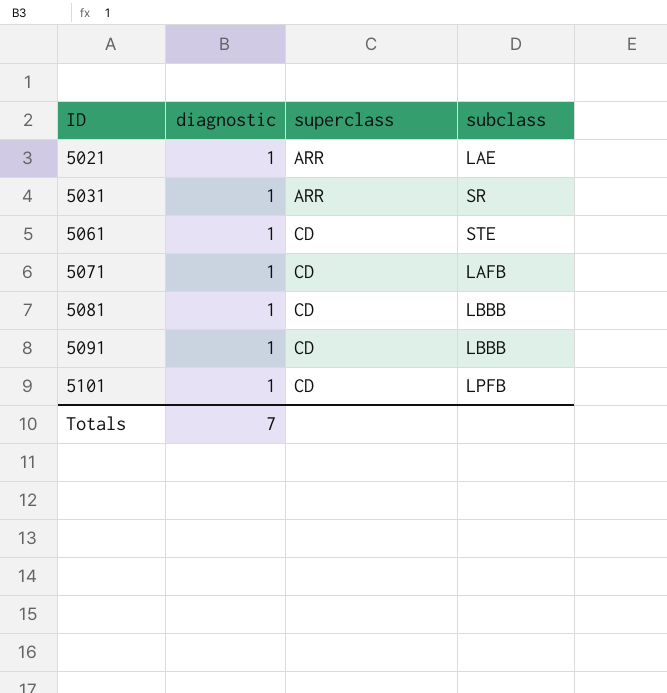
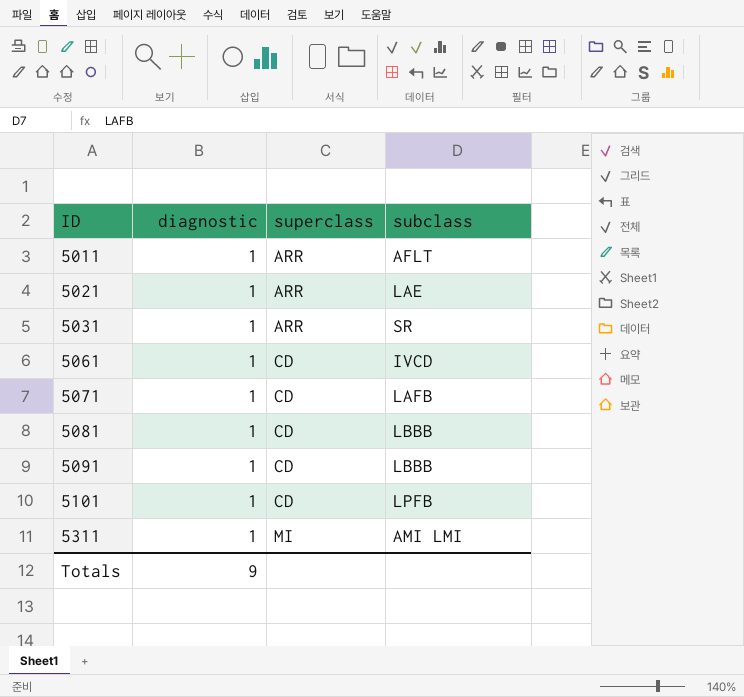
row 5011: none -> 1 | ARR | AFLT
5061 | subclass: STE -> IVCD
row 5311: none -> 1 | MI | AMI LMI
Totals | diagnostic: 7 -> 9

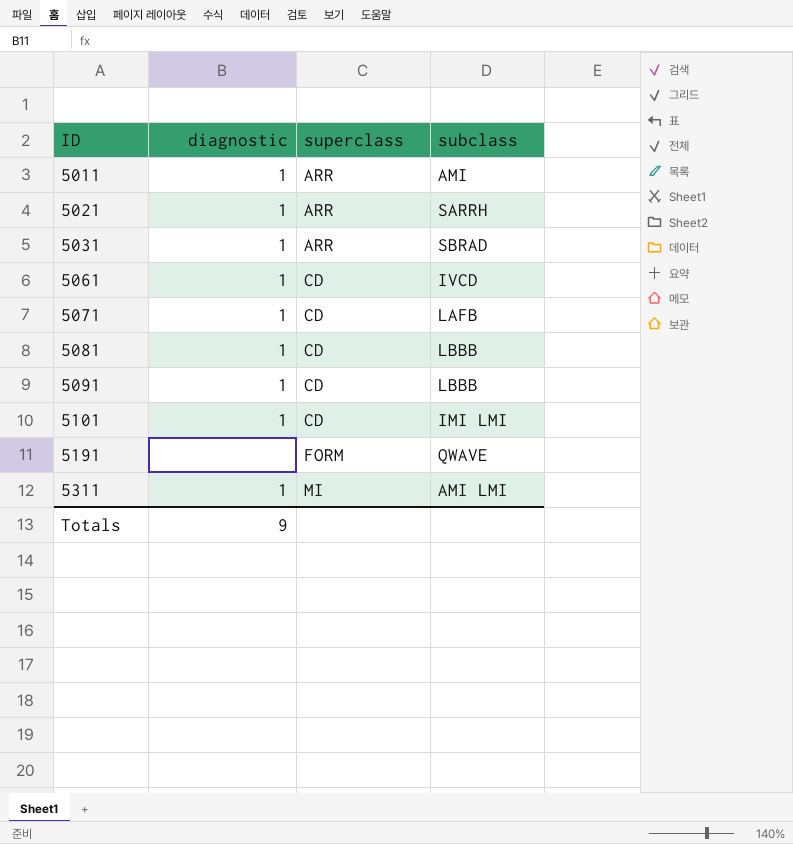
5011 | subclass: AFLT -> AMI
5021 | subclass: LAE -> SARRH
5031 | subclass: SR -> SBRAD
5101 | subclass: LPFB -> IMI LMI
row 5191: none -> none | FORM | QWAVE

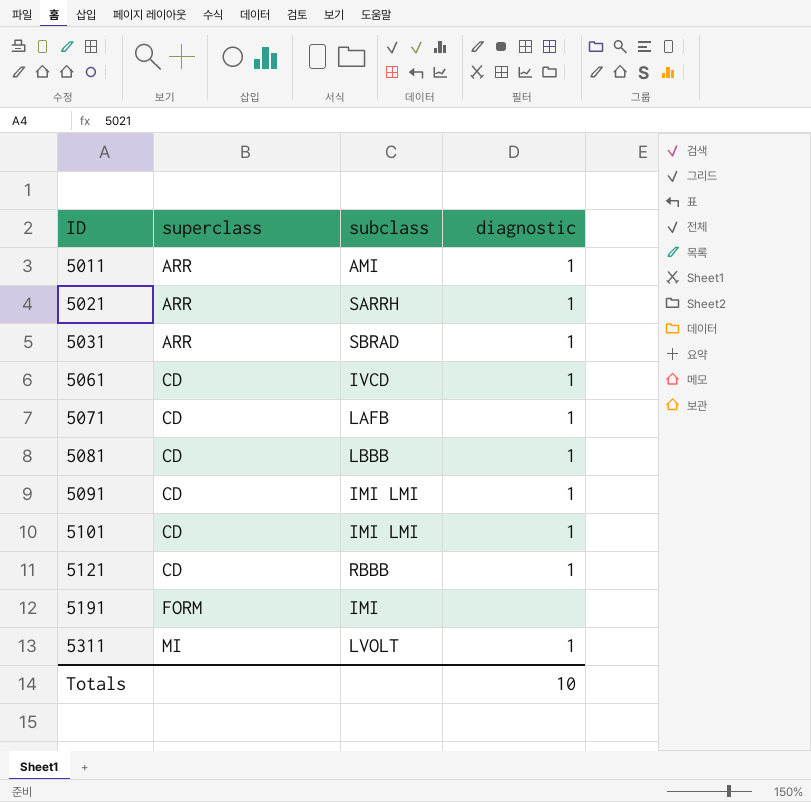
column diagnostic | position: 2 -> 4
5091 | subclass: LBBB -> IMI LMI
row 5121: none -> CD | RBBB | 1
5191 | subclass: QWAVE -> IMI
5311 | subclass: AMI LMI -> LVOLT
Totals | diagnostic: 9 -> 10

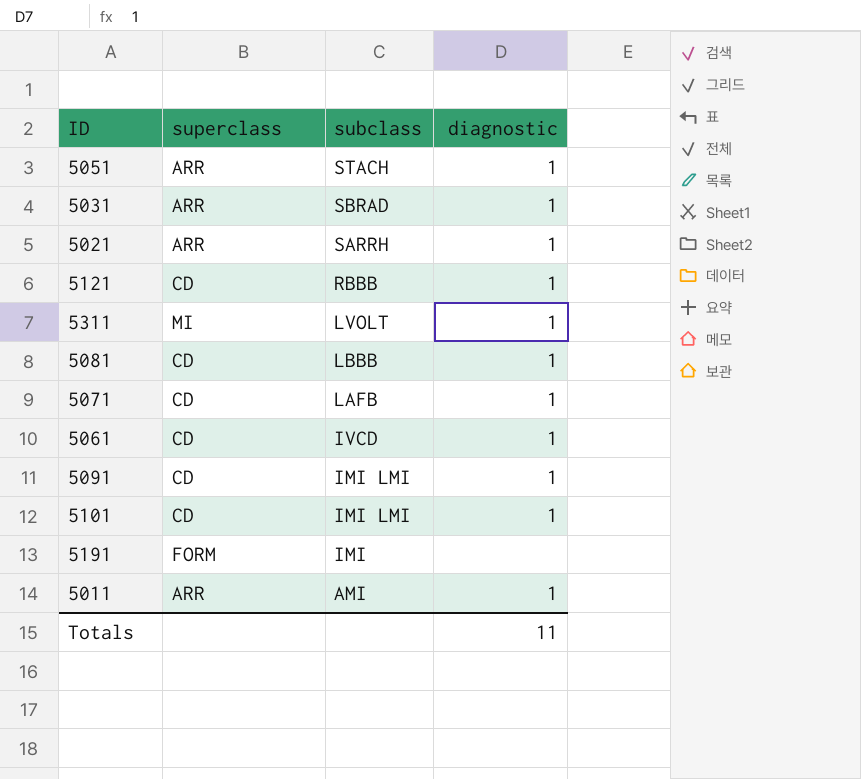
row order: ID ascending -> subclass descending
row 5051: none -> ARR | STACH | 1
Totals | diagnostic: 10 -> 11

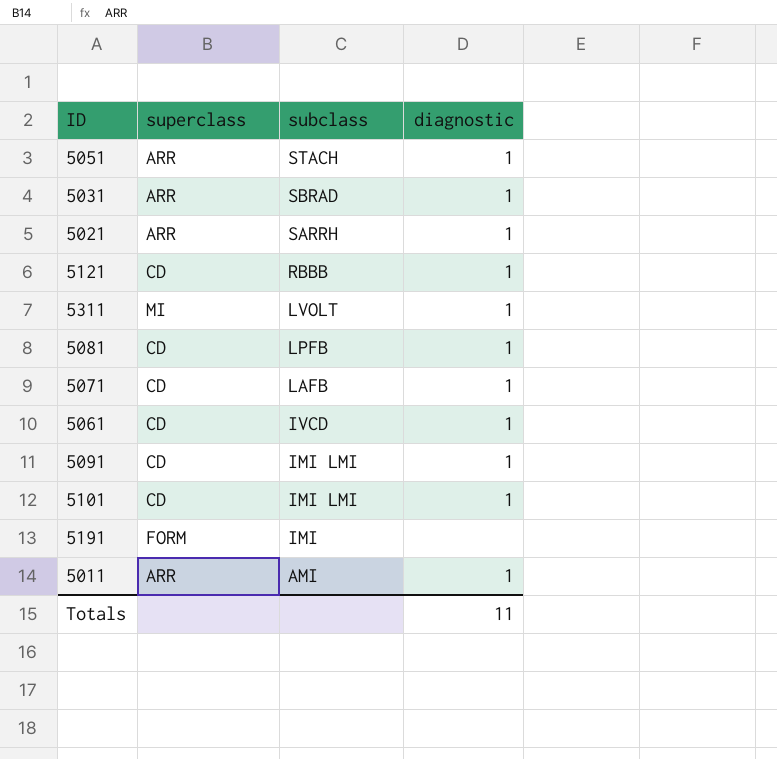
5081 | subclass: LBBB -> LPFB

